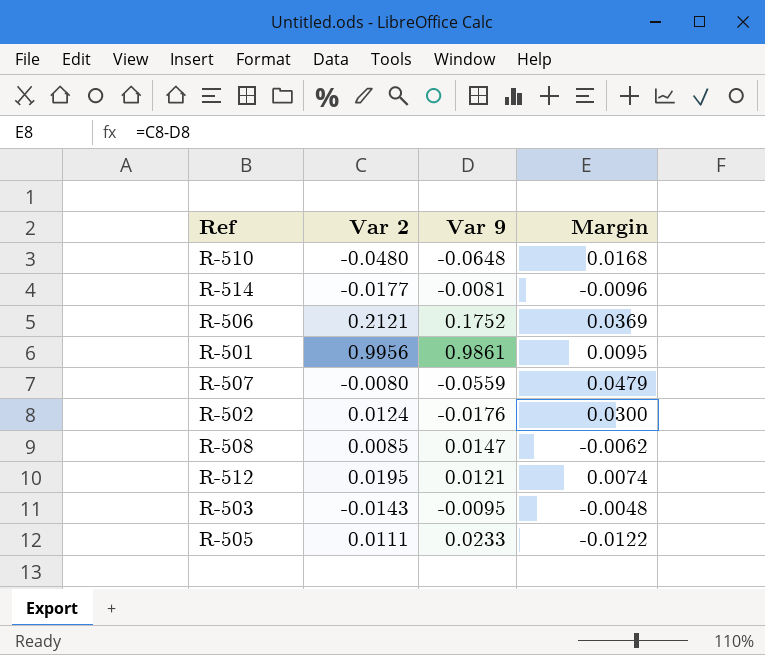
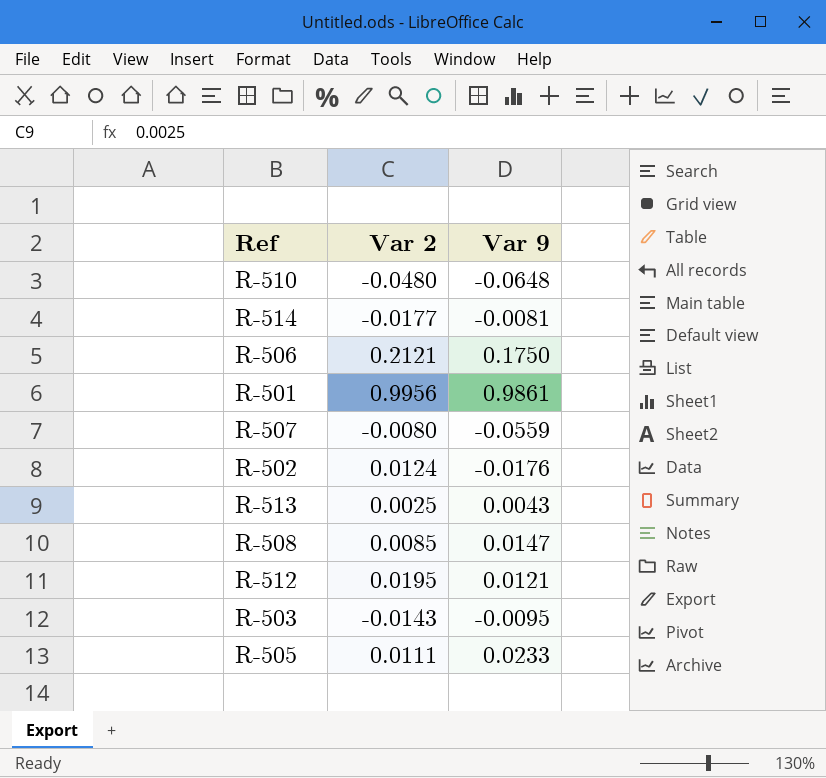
column Margin | formula: [Var 2] - [Var 9] -> none
R-506 | Var 9: 0.1752 -> 0.1750
row R-513: none -> 0.0025 | 0.0043

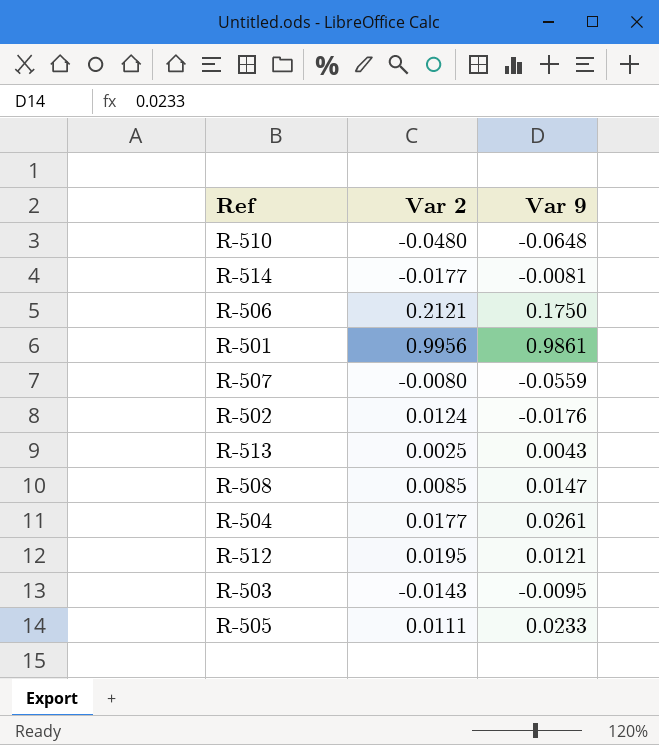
row R-504: none -> 0.0177 | 0.0261

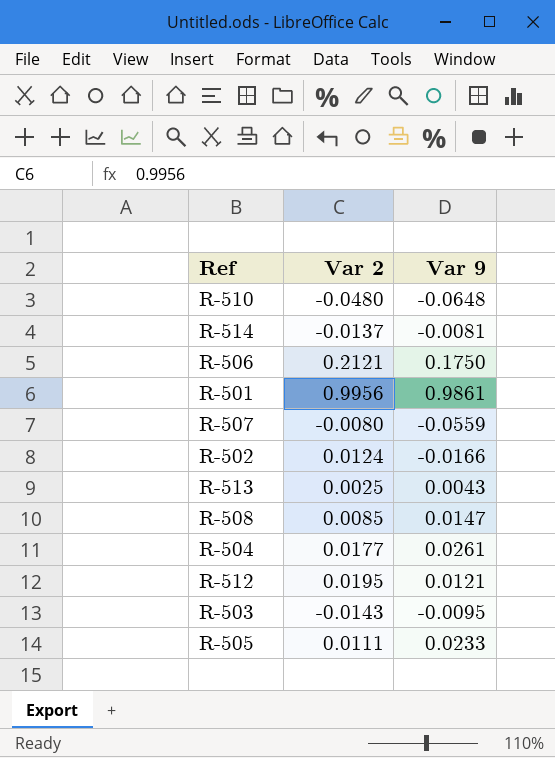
R-514 | Var 2: -0.0177 -> -0.0137
R-502 | Var 9: -0.0176 -> -0.0166

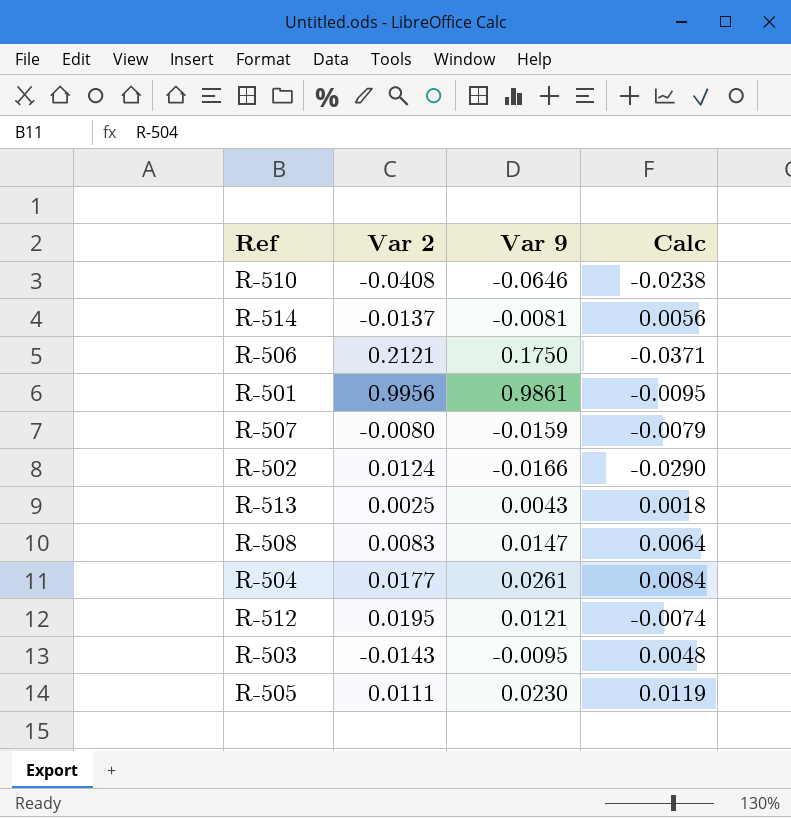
column Calc | formula: none -> [Var 9] - [Var 2]
R-510 | Var 2: -0.0480 -> -0.0408
R-510 | Var 9: -0.0648 -> -0.0646
R-507 | Var 9: -0.0559 -> -0.0159
R-508 | Var 2: 0.0085 -> 0.0083
R-505 | Var 9: 0.0233 -> 0.0230

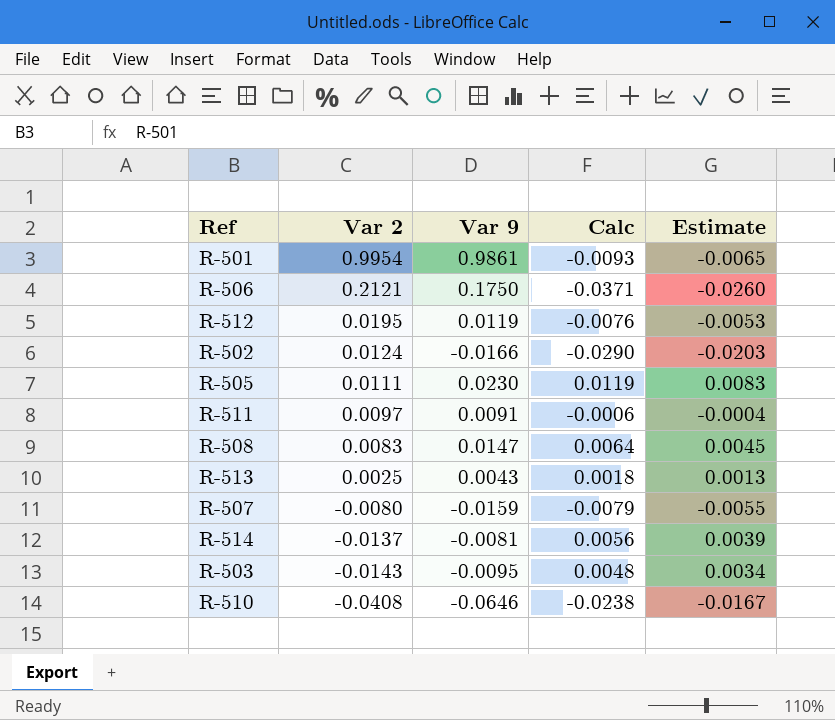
row order: none -> Var 2 descending
column Estimate | formula: none -> [Calc] * 0.7
row R-504: 0.0177 | 0.0261 | 0.0084 -> none
R-501 | Var 2: 0.9956 -> 0.9954
R-501 | Calc: -0.0095 -> -0.0093
R-512 | Var 9: 0.0121 -> 0.0119
R-512 | Calc: -0.0074 -> -0.0076
row R-511: none -> 0.0097 | 0.0091 | -0.0006 | -0.0004

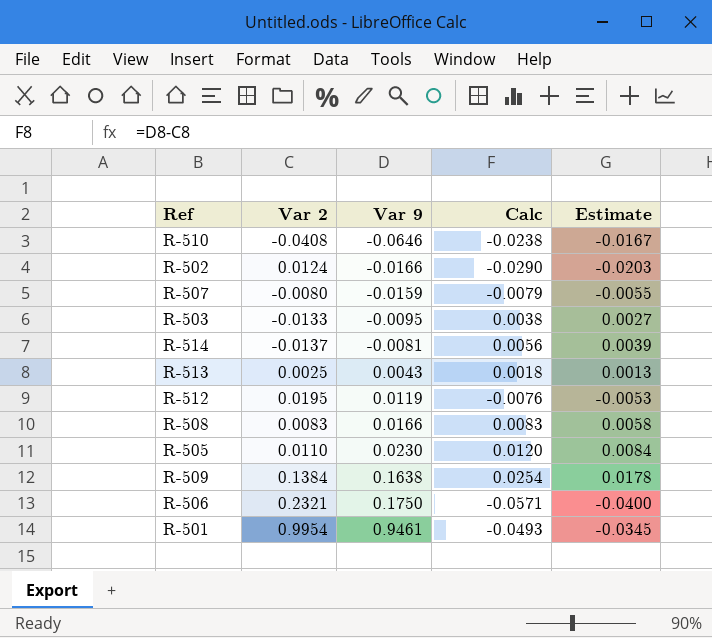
row order: Var 2 descending -> Var 9 ascending
row R-511: 0.0097 | 0.0091 | -0.0006 | -0.0004 -> none
R-503 | Var 2: -0.0143 -> -0.0133
R-503 | Calc: 0.0048 -> 0.0038
R-503 | Estimate: 0.0034 -> 0.0027
R-508 | Var 9: 0.0147 -> 0.0166
R-508 | Calc: 0.0064 -> 0.0083
R-508 | Estimate: 0.0045 -> 0.0058
R-505 | Var 2: 0.0111 -> 0.0110
R-505 | Calc: 0.0119 -> 0.0120
R-505 | Estimate: 0.0083 -> 0.0084
row R-509: none -> 0.1384 | 0.1638 | 0.0254 | 0.0178
R-506 | Var 2: 0.2121 -> 0.2321
R-506 | Calc: -0.0371 -> -0.0571
R-506 | Estimate: -0.0260 -> -0.0400
R-501 | Var 9: 0.9861 -> 0.9461
R-501 | Calc: -0.0093 -> -0.0493
R-501 | Estimate: -0.0065 -> -0.0345

